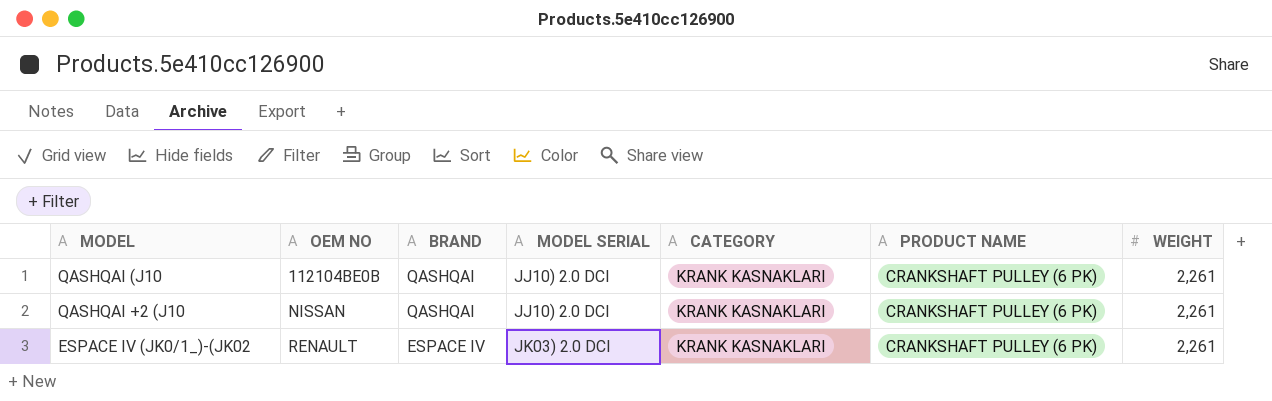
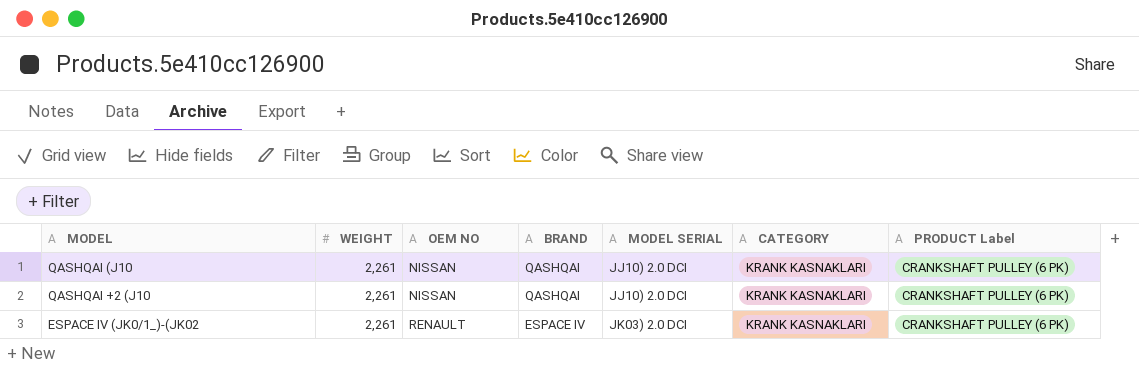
column WEIGHT | position: 7 -> 2
column name: PRODUCT NAME -> PRODUCT Label
QASHQAI (J10 | OEM NO: 112104BE0B -> NISSAN

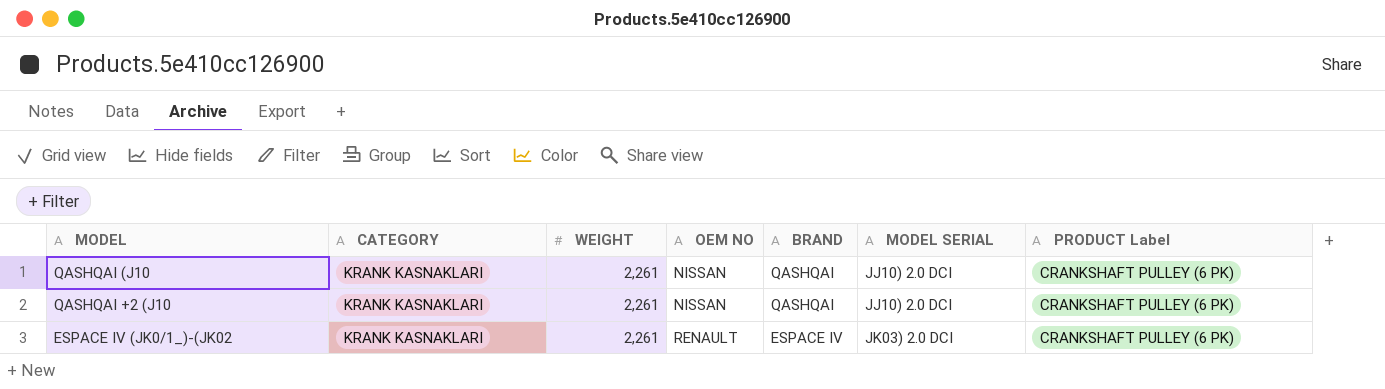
column CATEGORY | position: 6 -> 2

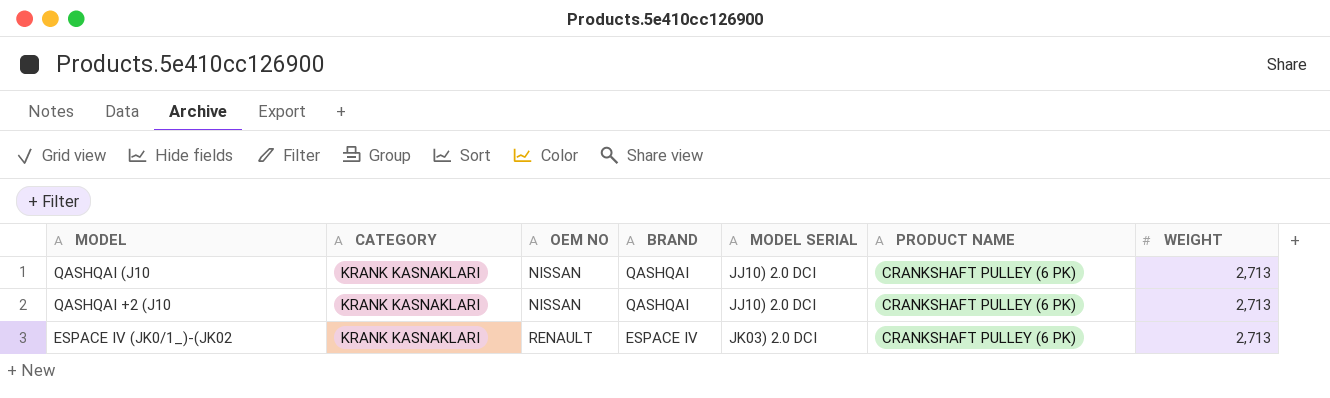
column name: PRODUCT Label -> PRODUCT NAME
column WEIGHT | position: 3 -> 7
QASHQAI (J10 | WEIGHT: 2,261 -> 2,713
QASHQAI +2 (J10 | WEIGHT: 2,261 -> 2,713
ESPACE IV (JK0/1_)-(JK02 | WEIGHT: 2,261 -> 2,713

